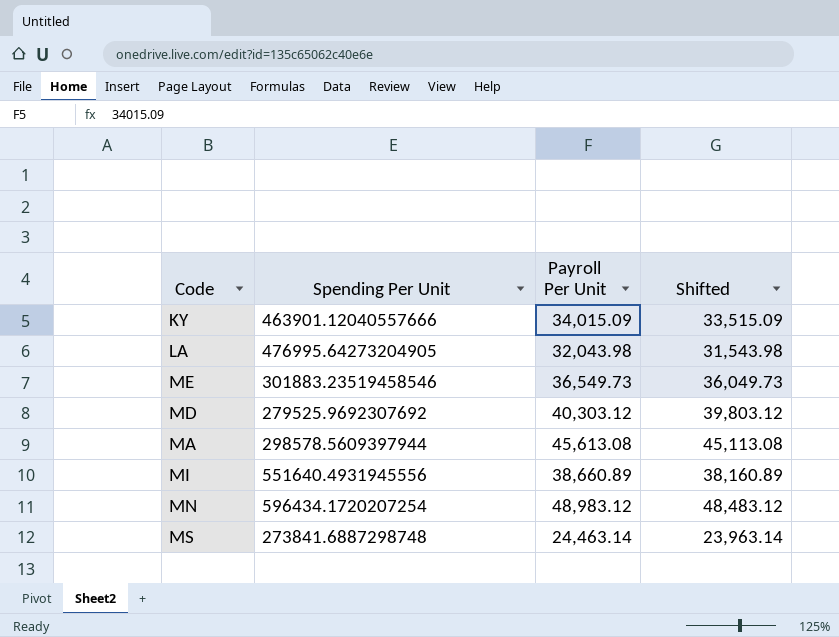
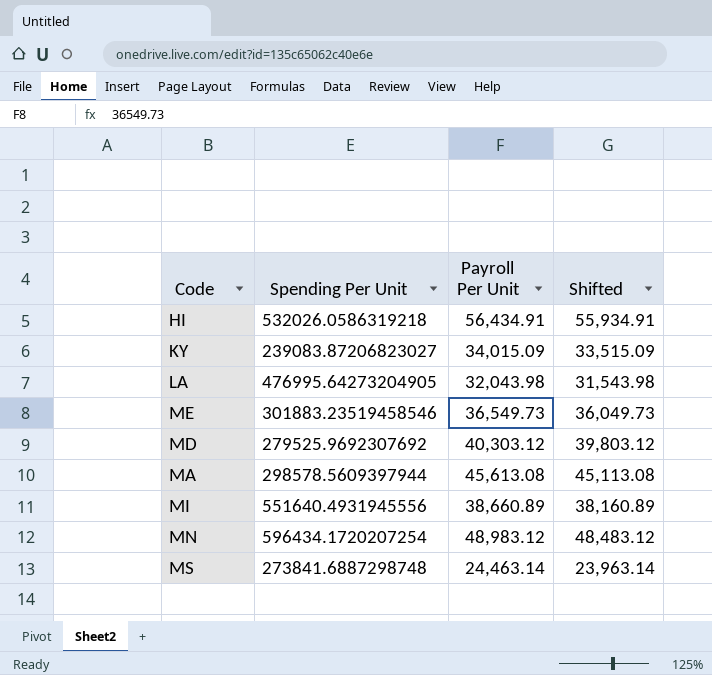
row HI: none -> 532026.0586319218 | 56,434.91 | 55,934.91
KY | Spending Per Unit: 463901.12040557666 -> 239083.87206823027

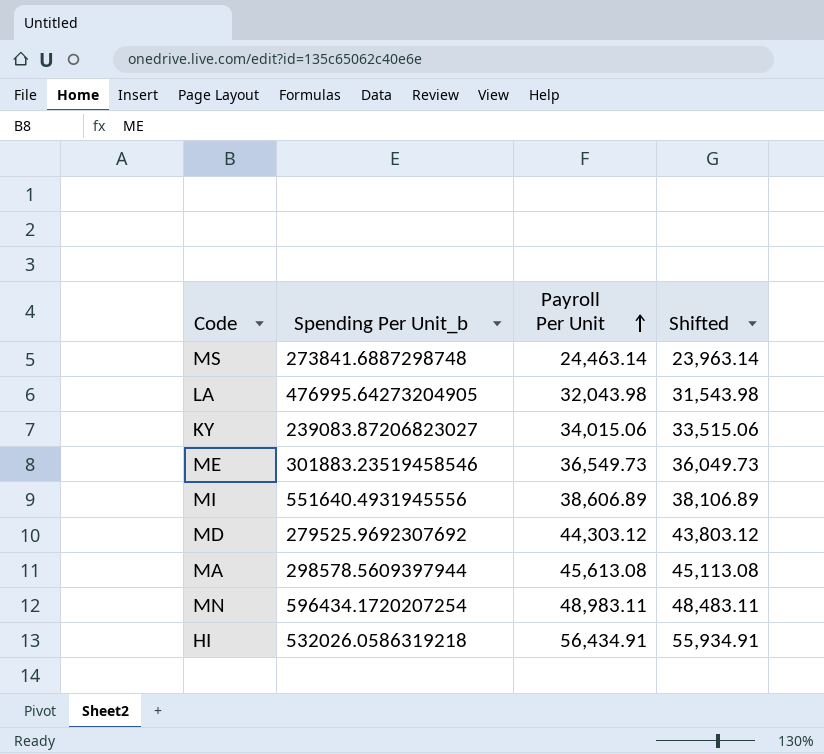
row order: none -> Payroll Per Unit ascending
column name: Spending Per Unit -> Spending Per Unit_b
KY | Payroll Per Unit: 34,015.09 -> 34,015.06
KY | Shifted: 33,515.09 -> 33,515.06
MI | Payroll Per Unit: 38,660.89 -> 38,606.89
MI | Shifted: 38,160.89 -> 38,106.89
MD | Payroll Per Unit: 40,303.12 -> 44,303.12
MD | Shifted: 39,803.12 -> 43,803.12
MN | Payroll Per Unit: 48,983.12 -> 48,983.11
MN | Shifted: 48,483.12 -> 48,483.11

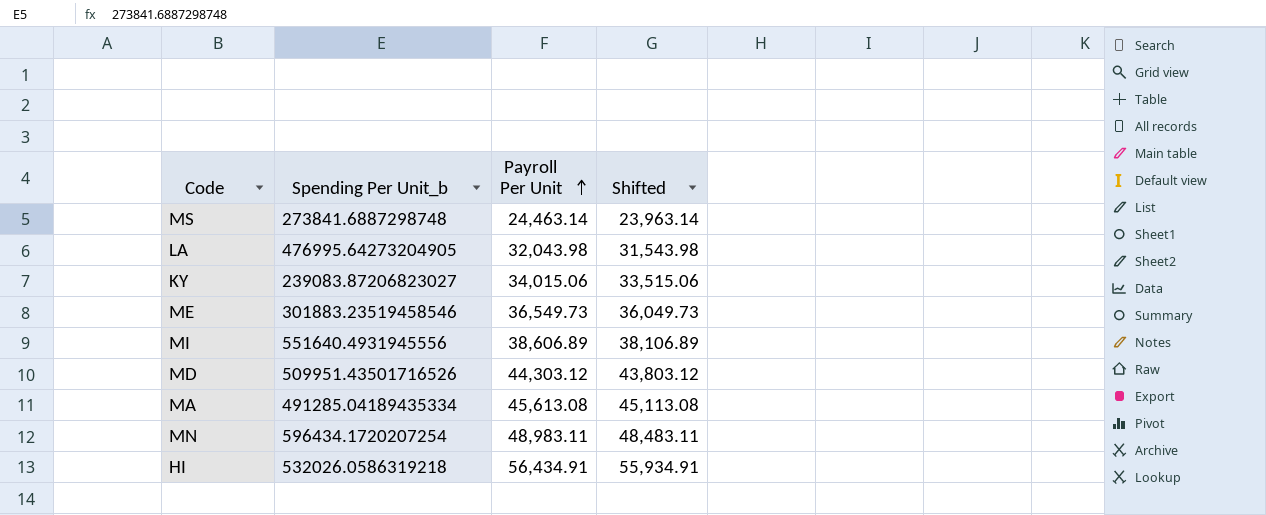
MD | Spending Per Unit_b: 279525.9692307692 -> 509951.43501716526
MA | Spending Per Unit_b: 298578.5609397944 -> 491285.04189435334

